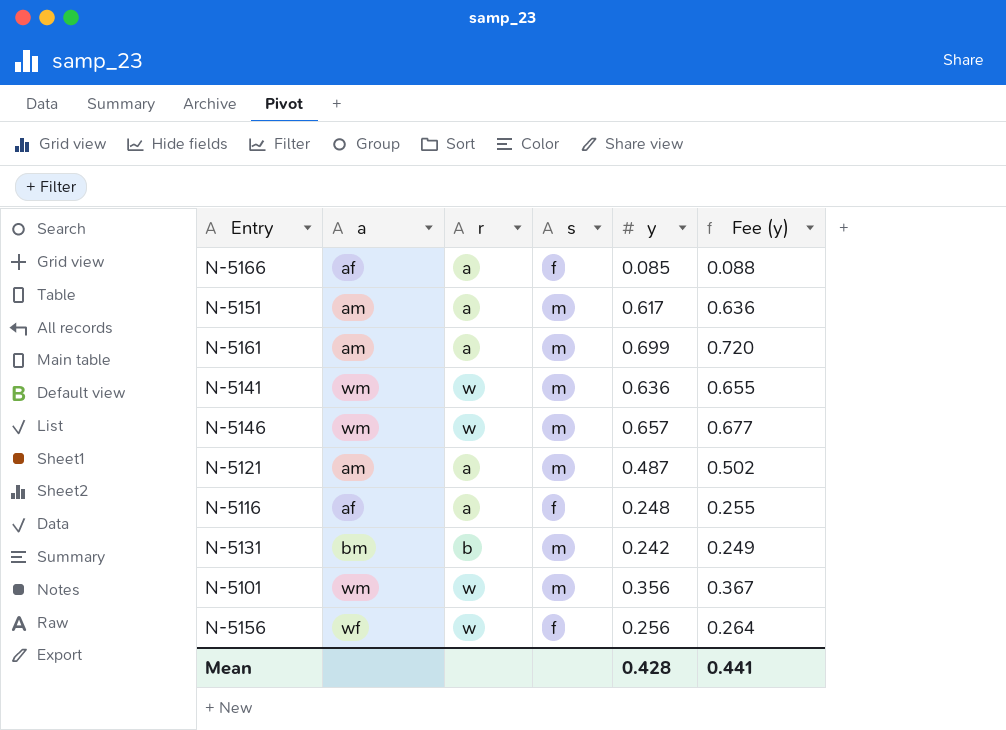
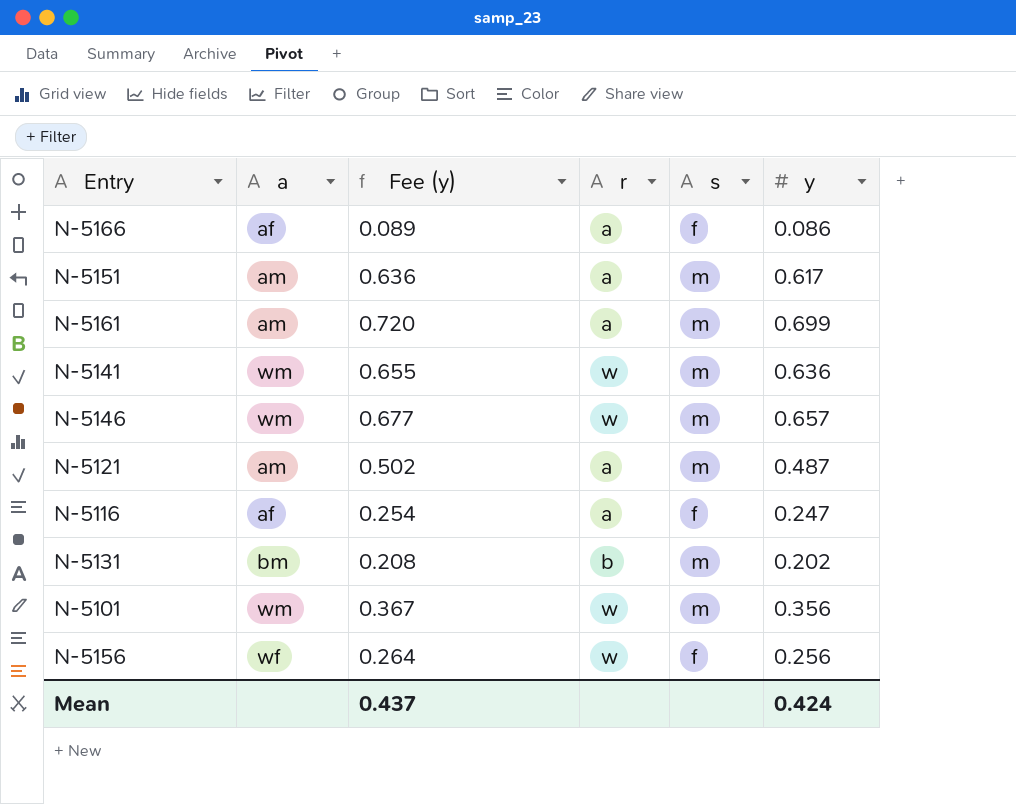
column Fee (y) | position: 6 -> 3
N-5166 | Fee (y): 0.088 -> 0.089
N-5166 | y: 0.085 -> 0.086
N-5116 | Fee (y): 0.255 -> 0.254
N-5116 | y: 0.248 -> 0.247
N-5131 | Fee (y): 0.249 -> 0.208
N-5131 | y: 0.242 -> 0.202
Mean | Fee (y): 0.441 -> 0.437
Mean | y: 0.428 -> 0.424

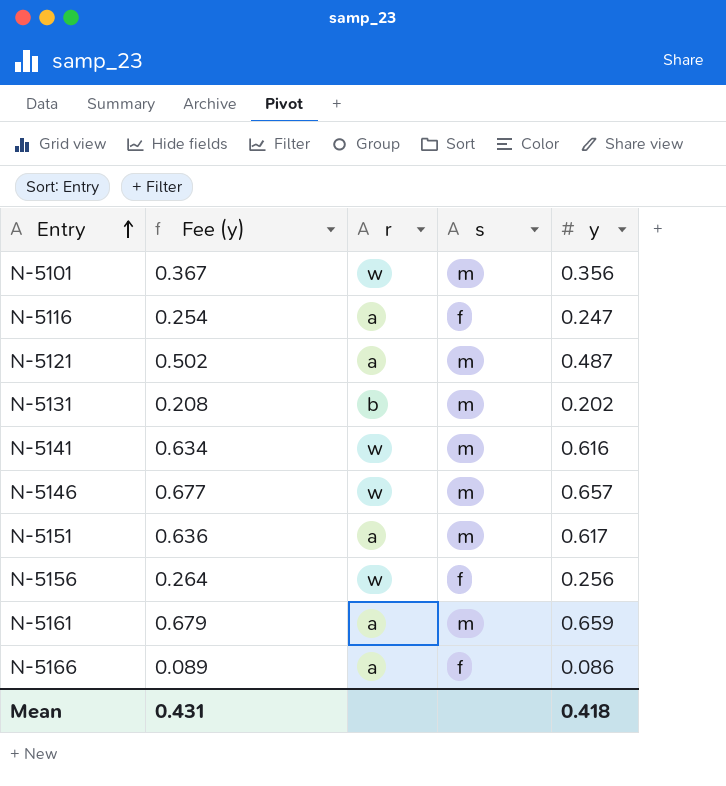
row order: none -> Entry ascending
column a | position: 2 -> none
N-5141 | Fee (y): 0.655 -> 0.634
N-5141 | y: 0.636 -> 0.616
N-5161 | Fee (y): 0.720 -> 0.679
N-5161 | y: 0.699 -> 0.659
Mean | Fee (y): 0.437 -> 0.431
Mean | y: 0.424 -> 0.418

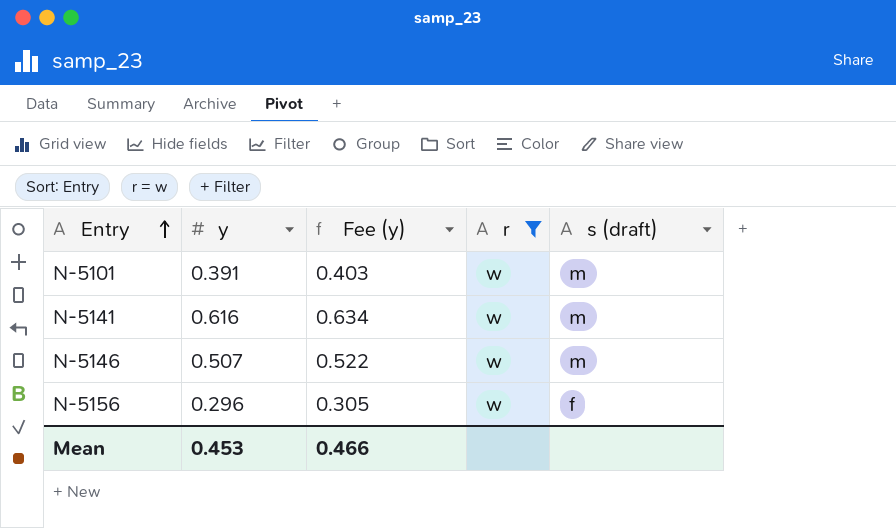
filter: none -> r = w
column y | position: 5 -> 2
column name: s -> s (draft)
N-5101 | y: 0.356 -> 0.391
N-5101 | Fee (y): 0.367 -> 0.403
N-5146 | y: 0.657 -> 0.507
N-5146 | Fee (y): 0.677 -> 0.522
N-5156 | y: 0.256 -> 0.296
N-5156 | Fee (y): 0.264 -> 0.305
Mean | y: 0.418 -> 0.453
Mean | Fee (y): 0.431 -> 0.466

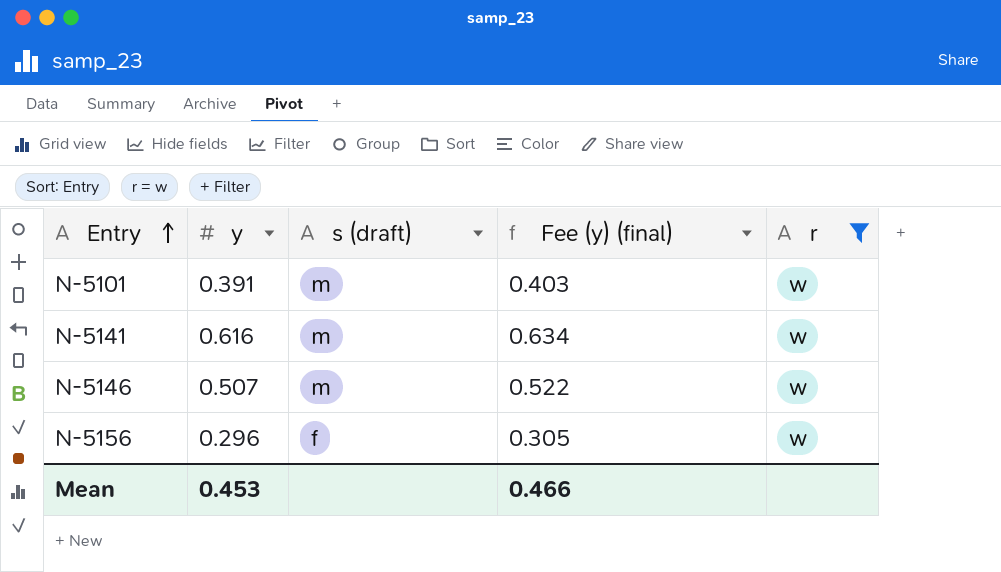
column s (draft) | position: 5 -> 3
column name: Fee (y) -> Fee (y) (final)

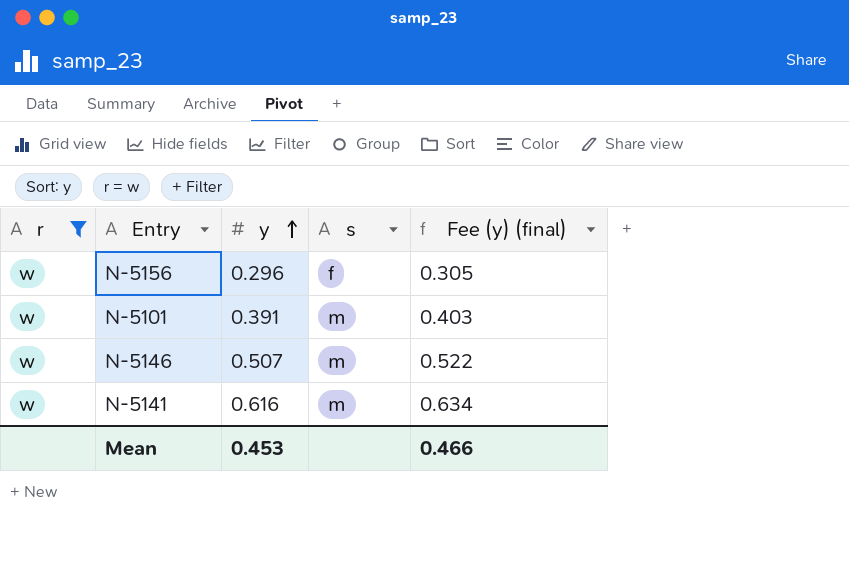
row order: Entry ascending -> y ascending
column r | position: 5 -> 1
column name: s (draft) -> s

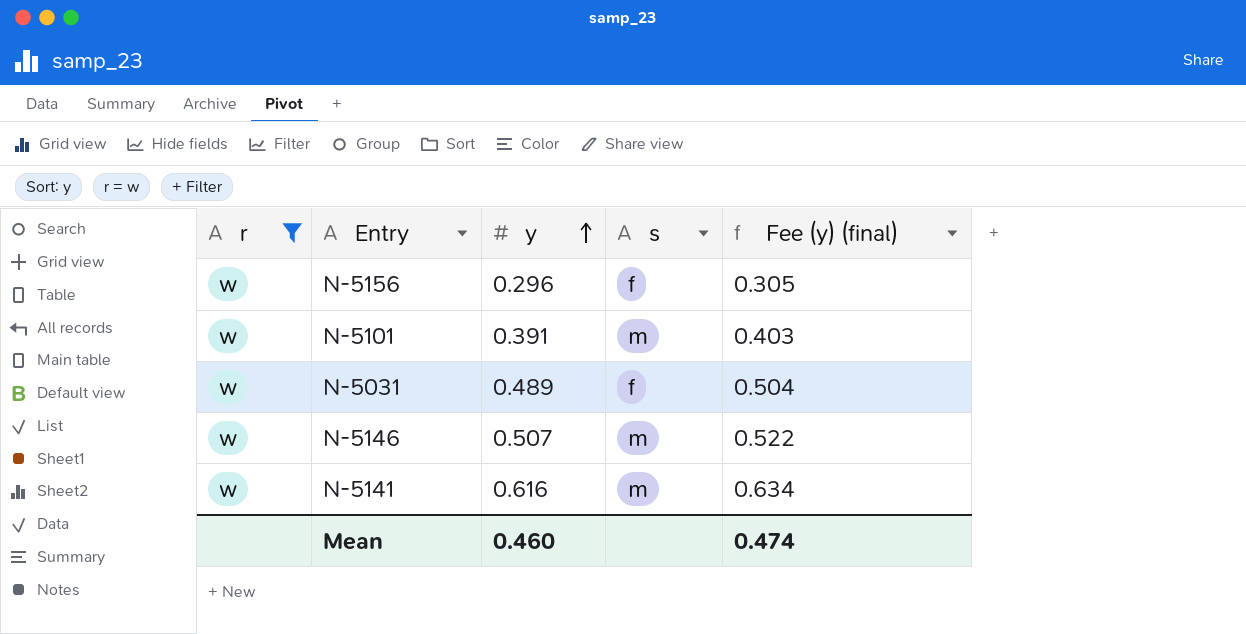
row N-5031: none -> w | 0.489 | f | 0.504
Mean | y: 0.453 -> 0.460
Mean | Fee (y) (final): 0.466 -> 0.474

